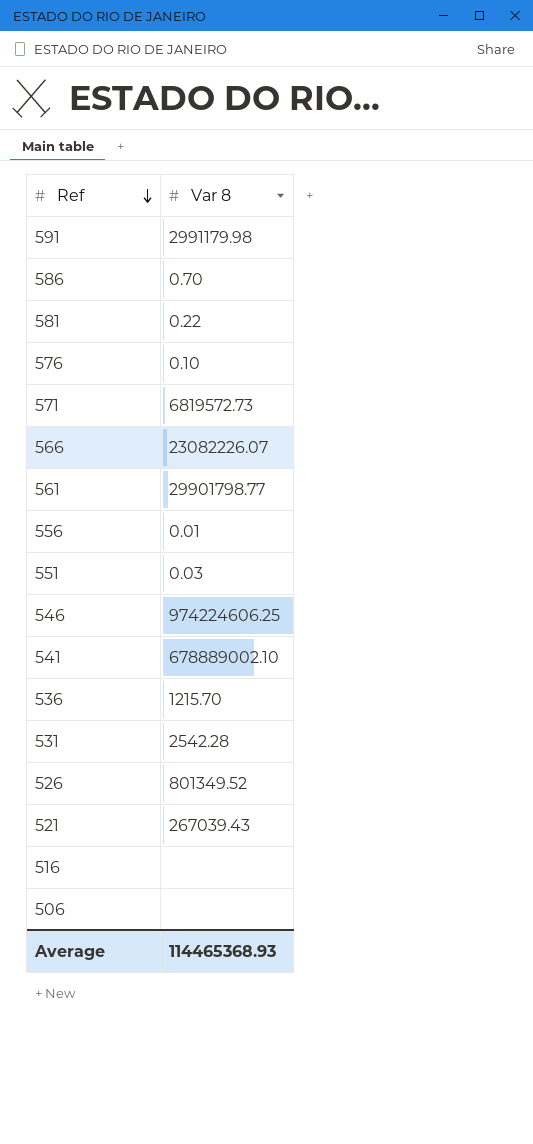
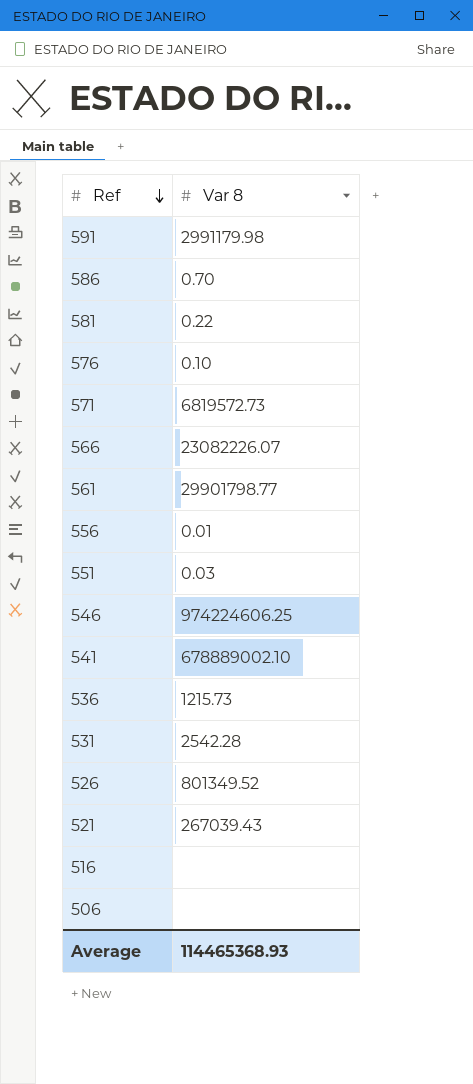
536 | Var 8: 1215.70 -> 1215.73

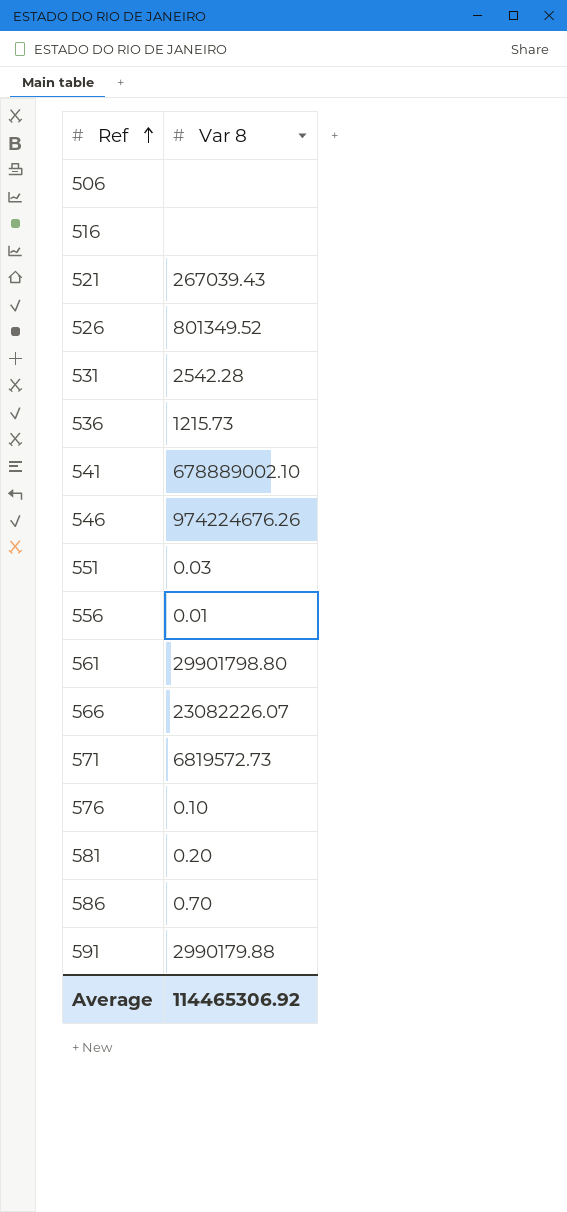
row order: Ref descending -> Ref ascending
546 | Var 8: 974224606.25 -> 974224676.26
561 | Var 8: 29901798.77 -> 29901798.80
581 | Var 8: 0.22 -> 0.20
591 | Var 8: 2991179.98 -> 2990179.88
Average | Var 8: 114465368.93 -> 114465306.92

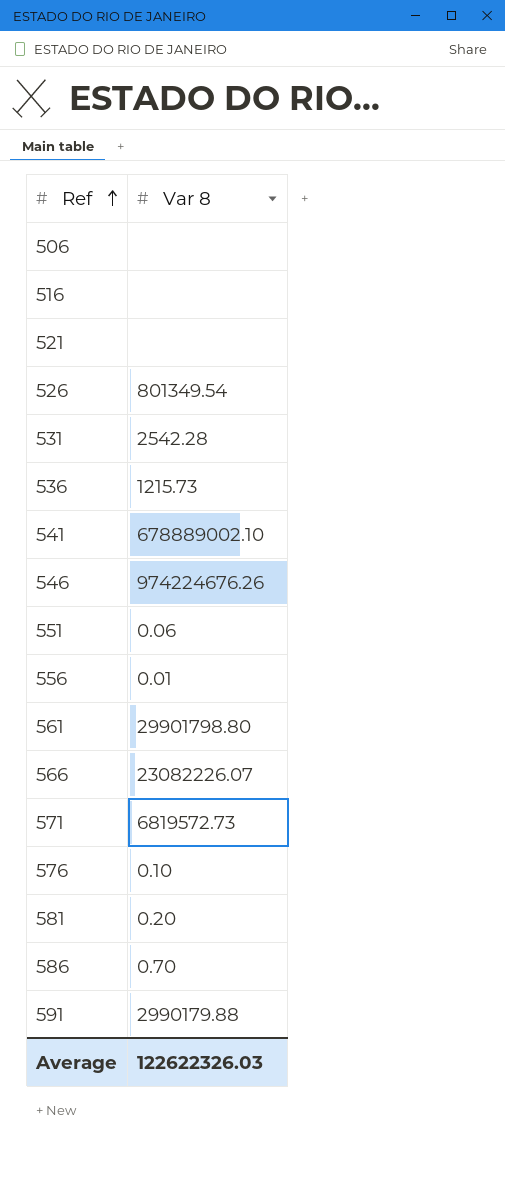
521 | Var 8: 267039.43 -> none
526 | Var 8: 801349.52 -> 801349.54
551 | Var 8: 0.03 -> 0.06
Average | Var 8: 114465306.92 -> 122622326.03

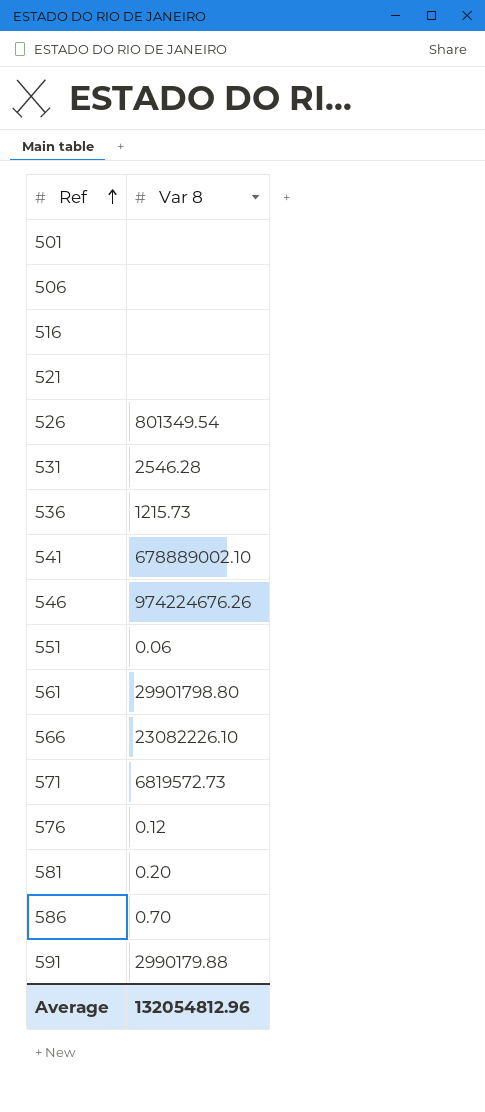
row 556: 0.01 -> none
row 501: none -> none
531 | Var 8: 2542.28 -> 2546.28
566 | Var 8: 23082226.07 -> 23082226.10
576 | Var 8: 0.10 -> 0.12
Average | Var 8: 122622326.03 -> 132054812.96

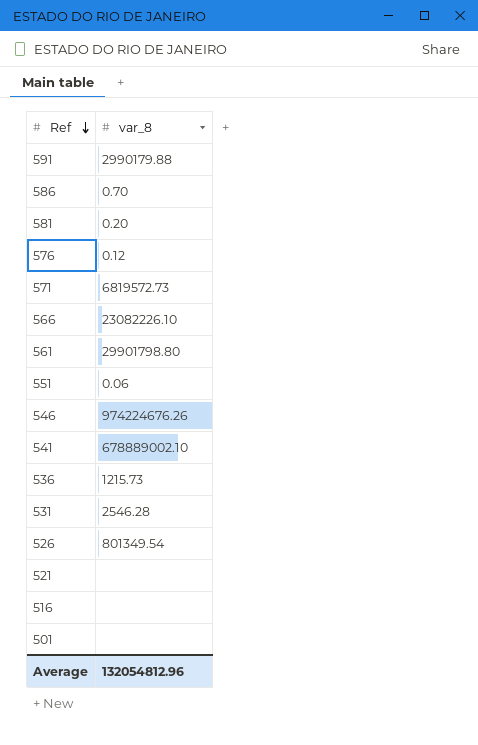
row order: Ref ascending -> Ref descending
column name: Var 8 -> var_8
row 506: none -> none

